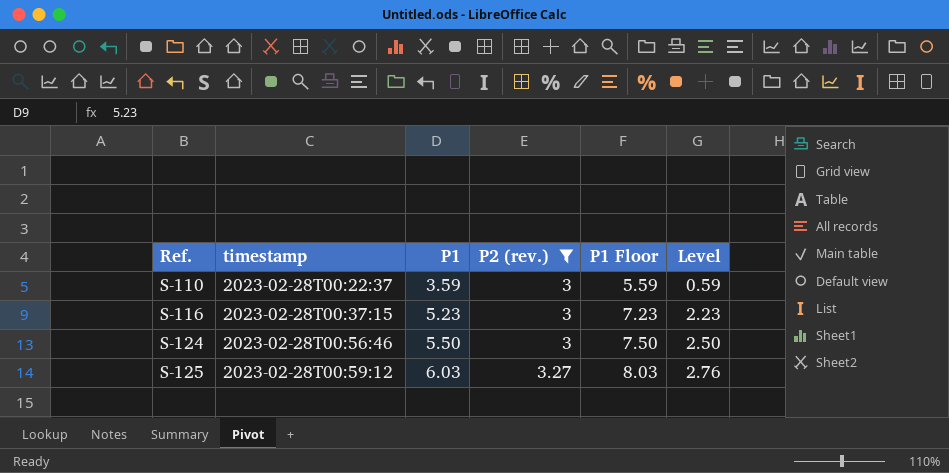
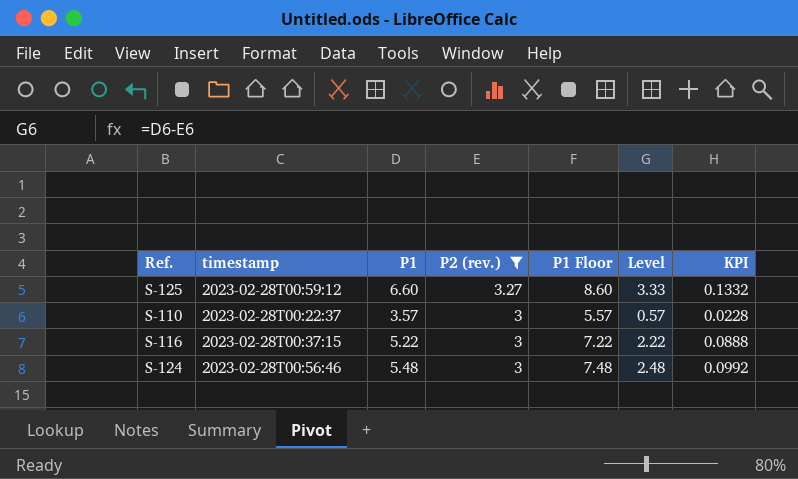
row order: Ref. ascending -> P2 (rev.) descending
column KPI | formula: none -> [Level] * 0.04
S-125 | P1: 6.03 -> 6.60
S-125 | P1 Floor: 8.03 -> 8.60
S-125 | Level: 2.76 -> 3.33
S-110 | P1: 3.59 -> 3.57
S-110 | P1 Floor: 5.59 -> 5.57
S-110 | Level: 0.59 -> 0.57
S-116 | P1: 5.23 -> 5.22
S-116 | P1 Floor: 7.23 -> 7.22
S-116 | Level: 2.23 -> 2.22
S-124 | P1: 5.50 -> 5.48
S-124 | P1 Floor: 7.50 -> 7.48
S-124 | Level: 2.50 -> 2.48

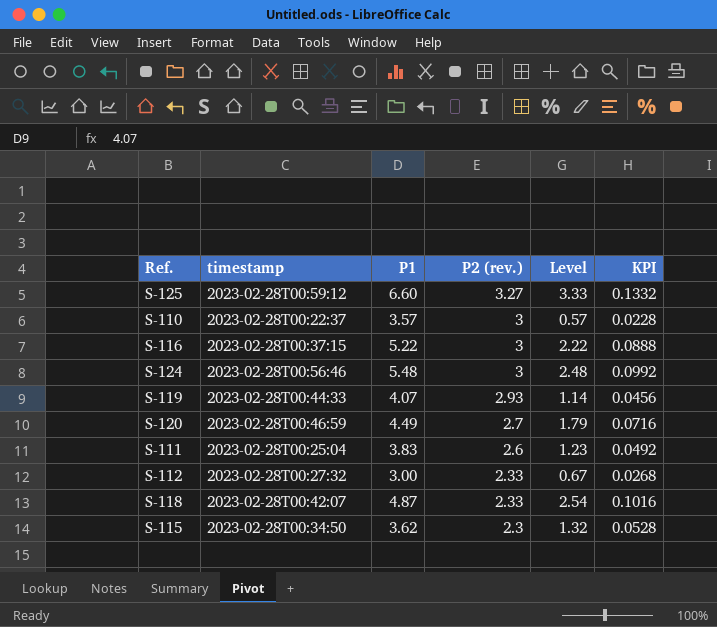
filter: P2 (rev.) >= 3 -> none
column P1 Floor | formula: [P1] + 2 -> none

